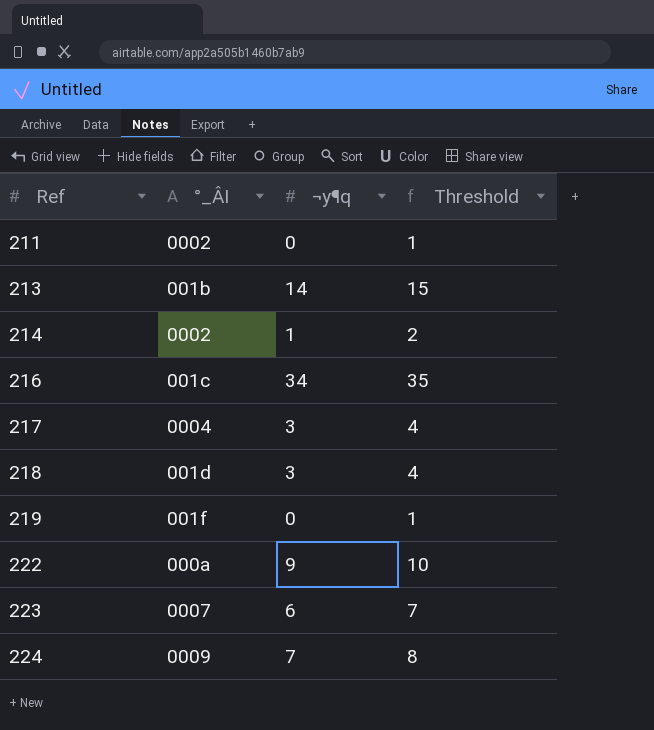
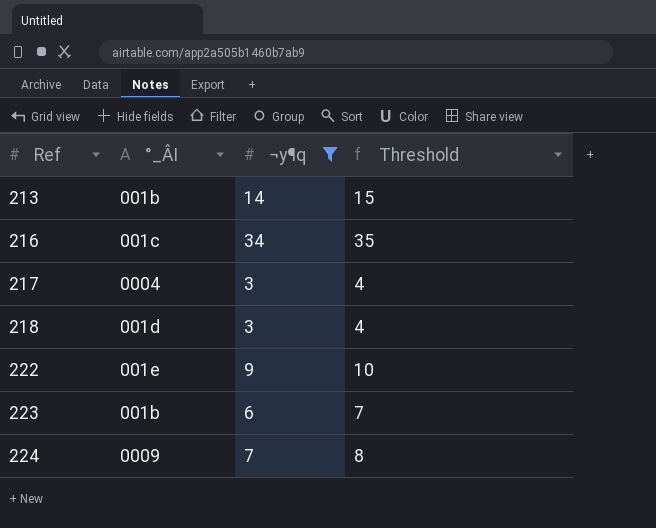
filter: none -> ¬y¶q >= 3
222 | °_ÂI: 000a -> 001e
223 | °_ÂI: 0007 -> 001b

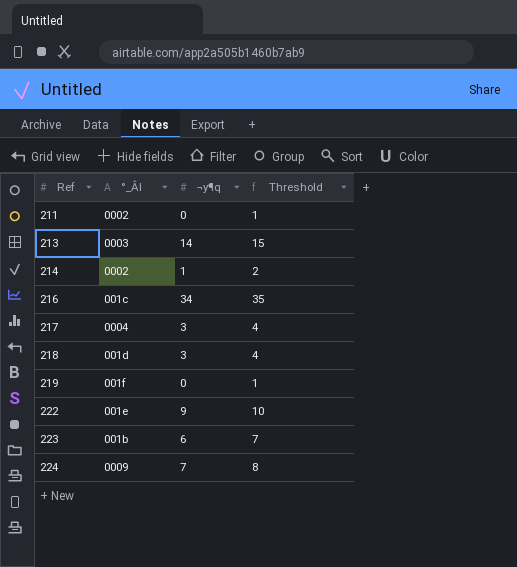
filter: ¬y¶q >= 3 -> none
213 | °_ÂI: 001b -> 0003

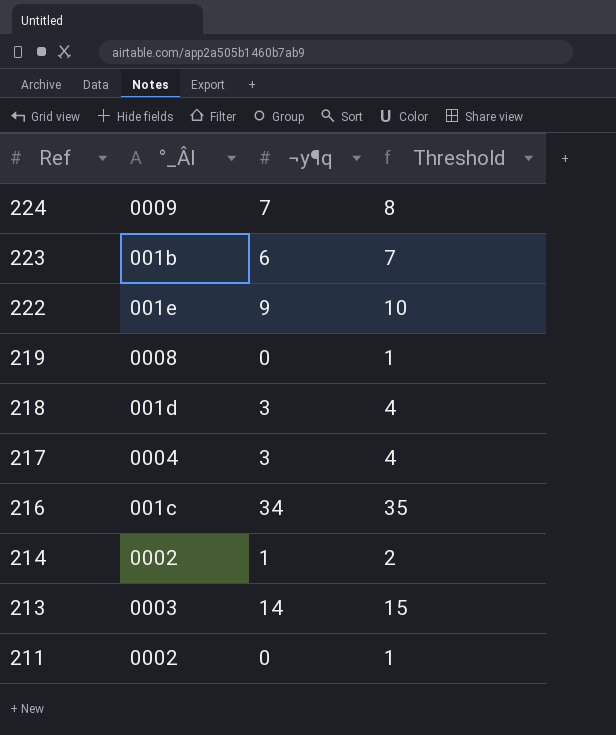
row order: Ref ascending -> Ref descending
219 | °_ÂI: 001f -> 0008

